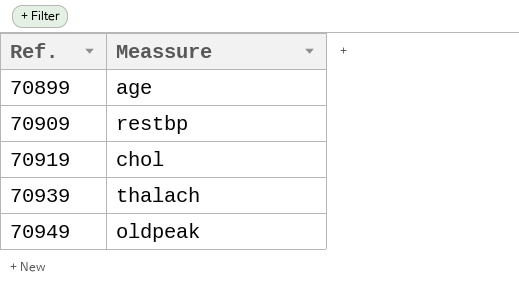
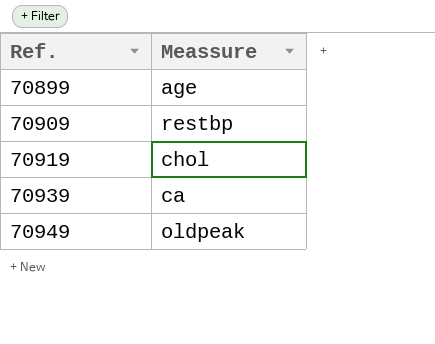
70939 | Meassure: thalach -> ca

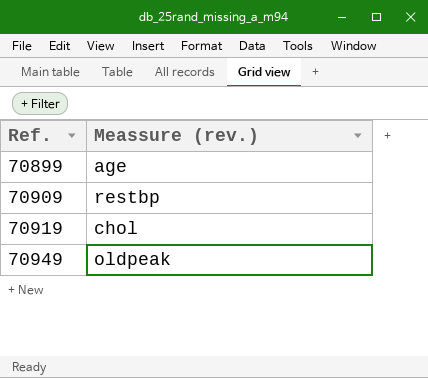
column name: Meassure -> Meassure (rev.)
row 70939: ca -> none

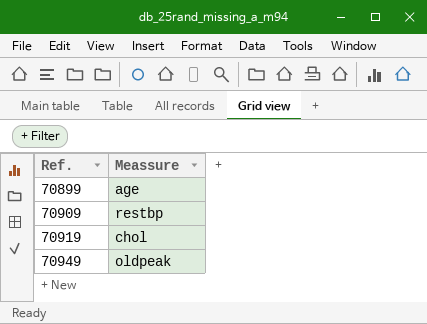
column name: Meassure (rev.) -> Meassure

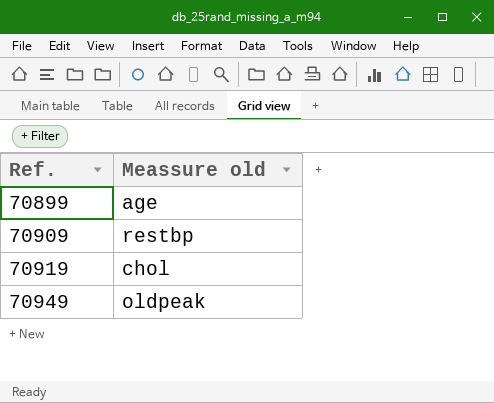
column name: Meassure -> Meassure old

